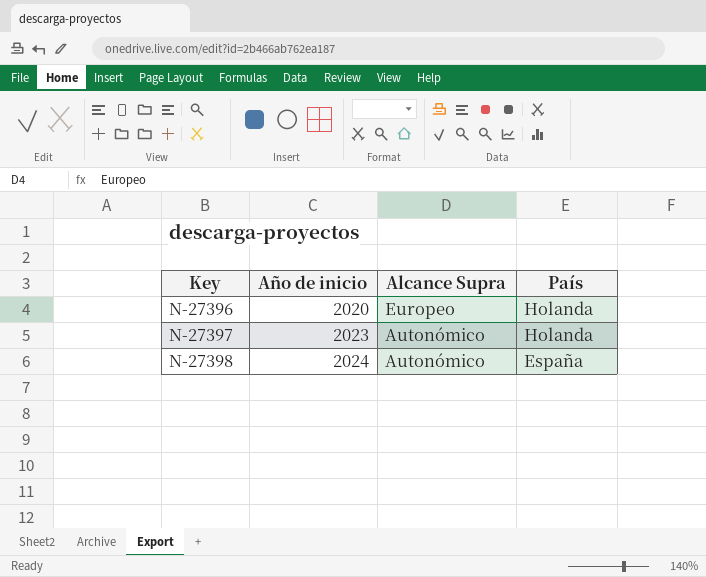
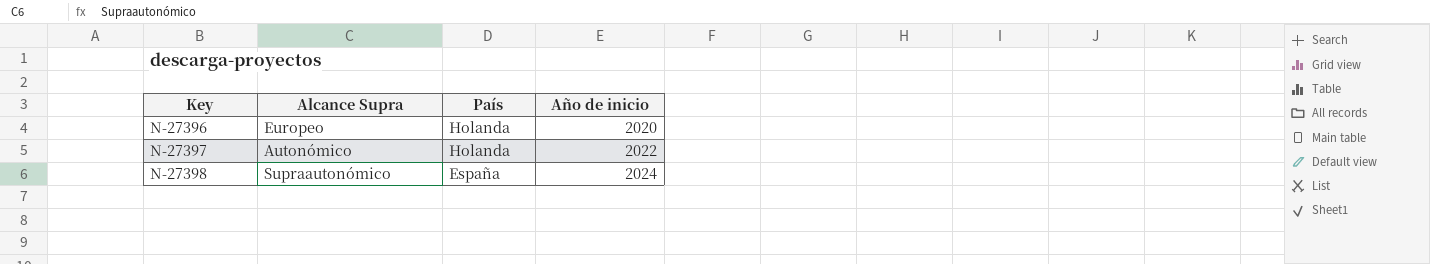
column Año de inicio | position: 2 -> 4
N-27397 | Año de inicio: 2023 -> 2022
N-27398 | Alcance Supra: Autonómico -> Supraautonómico

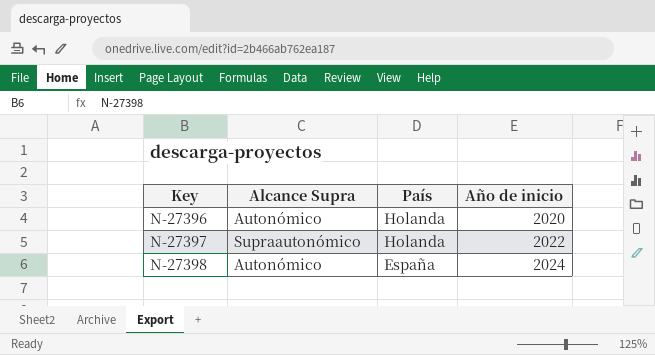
N-27396 | Alcance Supra: Europeo -> Autonómico
N-27397 | Alcance Supra: Autonómico -> Supraautonómico
N-27398 | Alcance Supra: Supraautonómico -> Autonómico

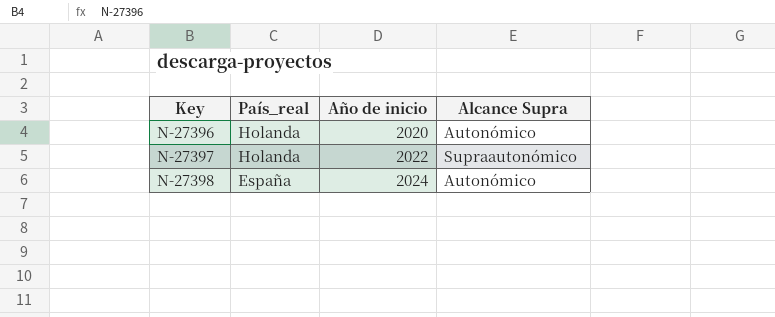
column name: País -> País_real
column Alcance Supra | position: 2 -> 4

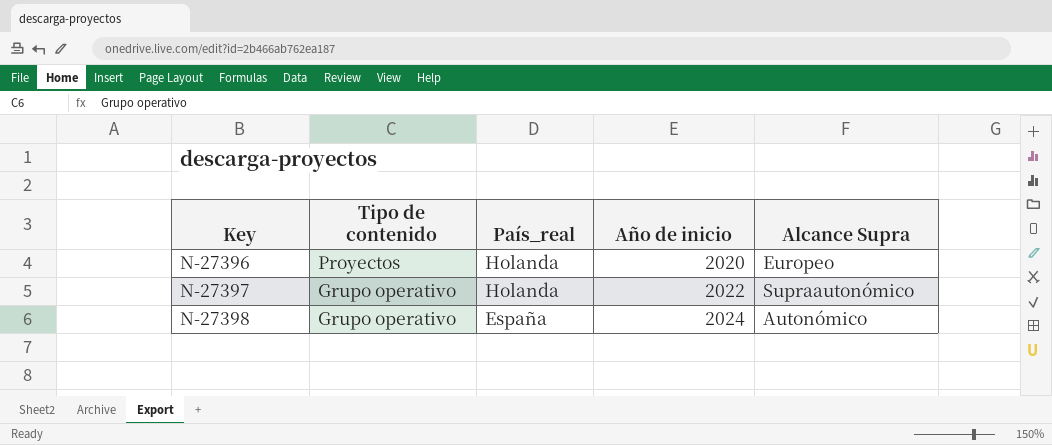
column Tipo de contenido | position: none -> 2
N-27396 | Alcance Supra: Autonómico -> Europeo

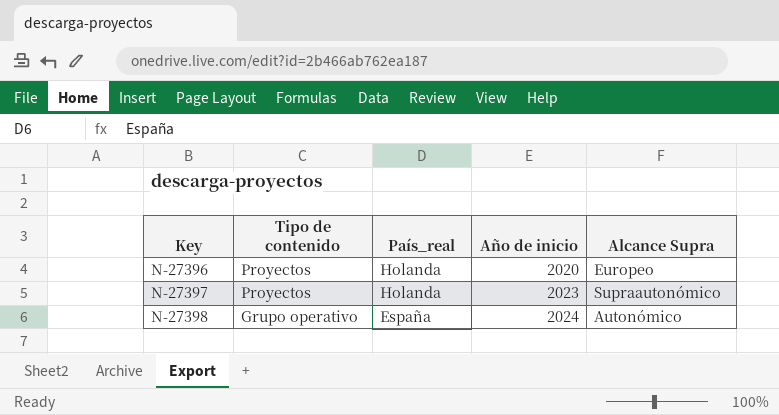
N-27397 | Tipo de contenido: Grupo operativo -> Proyectos
N-27397 | Año de inicio: 2022 -> 2023

